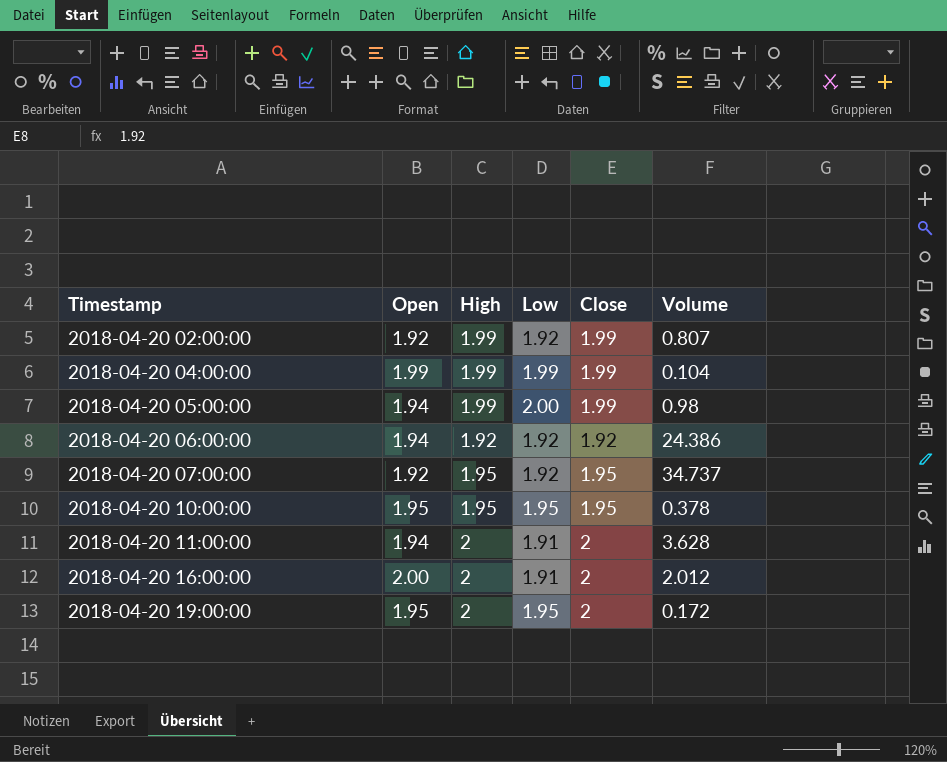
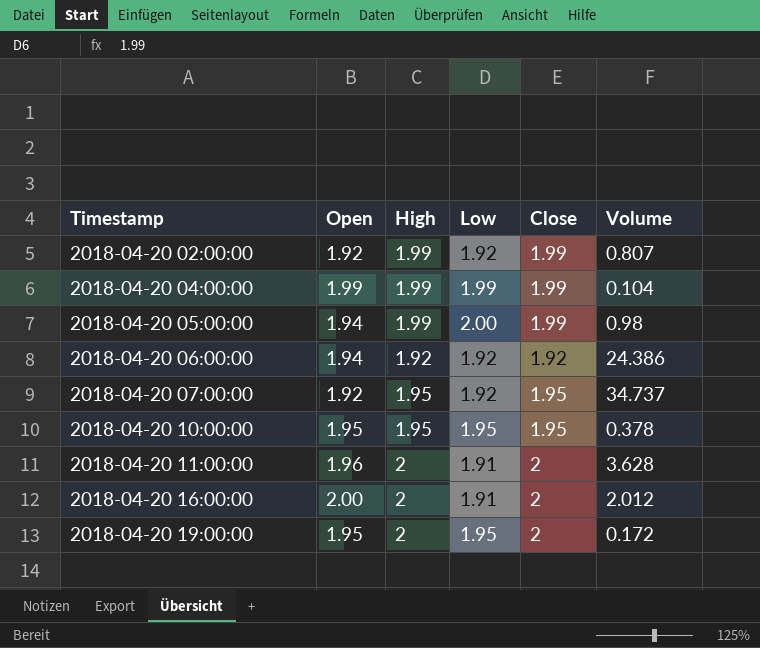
2018-04-20 11:00:00 | Open: 1.94 -> 1.96

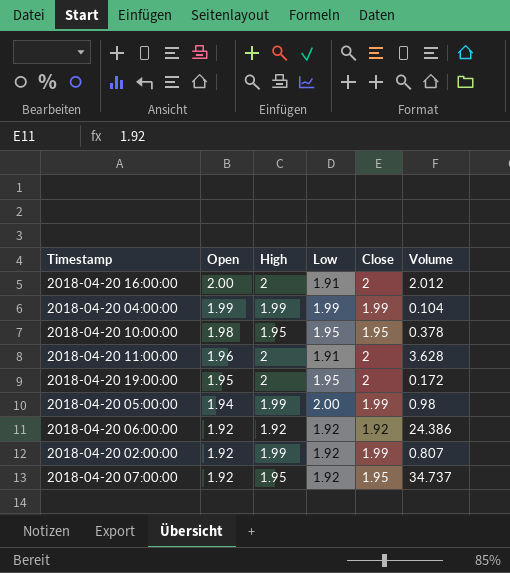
row order: Timestamp ascending -> Open descending
2018-04-20 10:00:00 | Open: 1.95 -> 1.98
2018-04-20 06:00:00 | Open: 1.94 -> 1.92

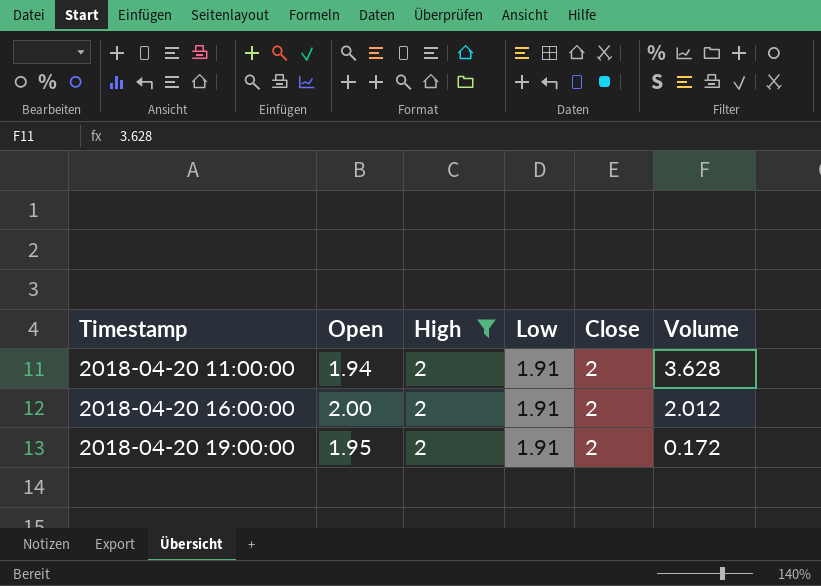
filter: none -> High = 2
row order: Open descending -> Timestamp ascending
2018-04-20 11:00:00 | Open: 1.96 -> 1.94
2018-04-20 19:00:00 | Low: 1.95 -> 1.91

